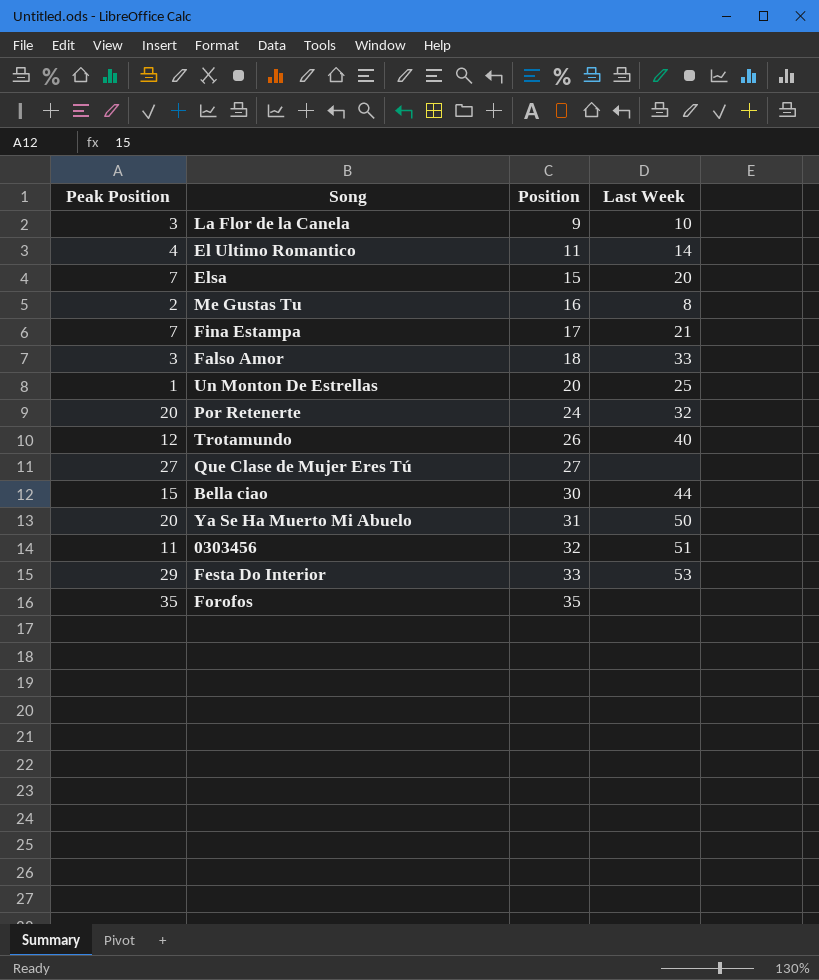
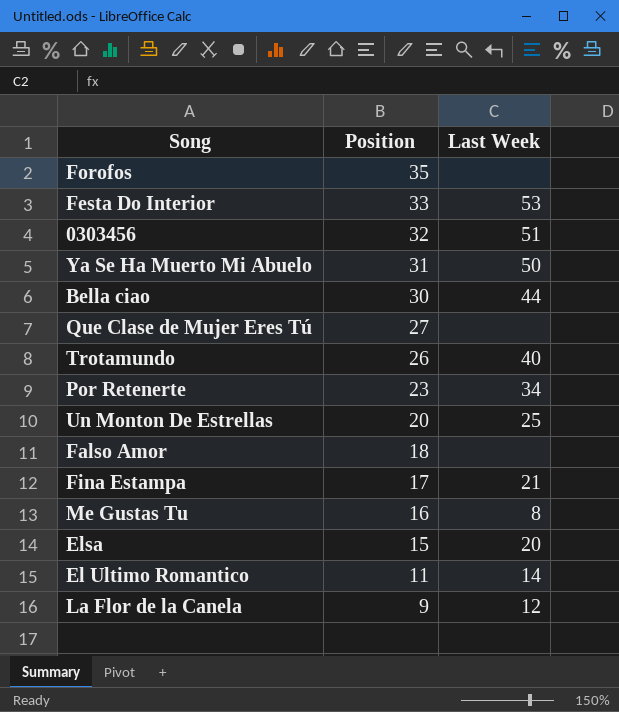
row order: Position ascending -> Position descending
column Peak Position | position: 1 -> none
Por Retenerte | Position: 24 -> 23
Por Retenerte | Last Week: 32 -> 34
Falso Amor | Last Week: 33 -> none
La Flor de la Canela | Last Week: 10 -> 12

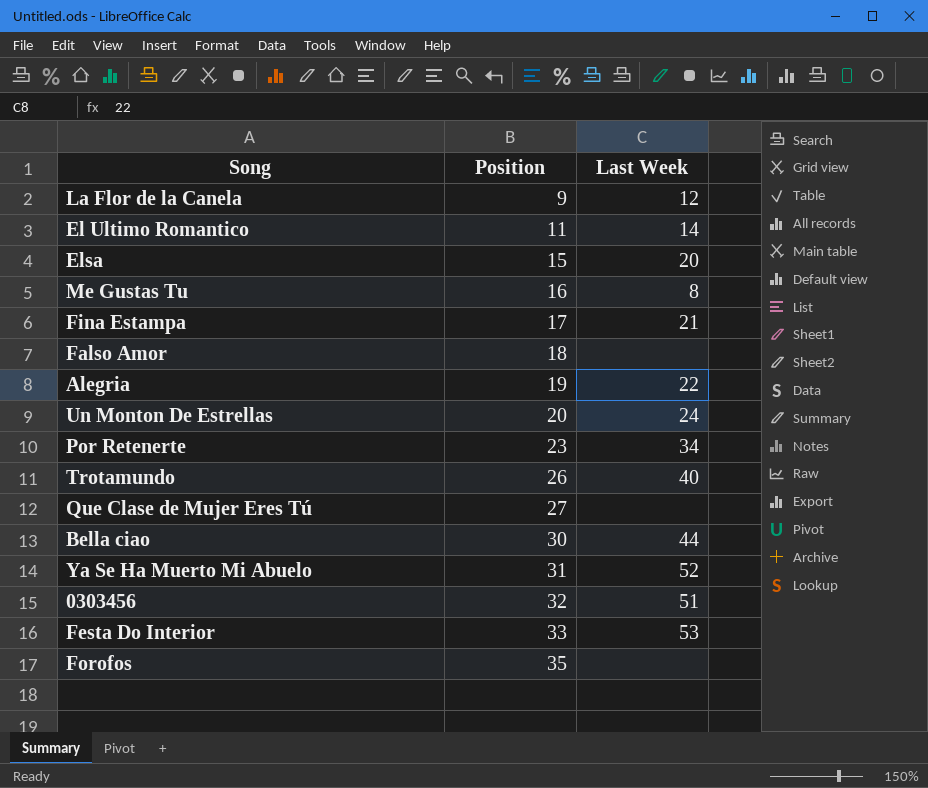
row order: Position descending -> Position ascending
row Alegria: none -> 19 | 22
Un Monton De Estrellas | Last Week: 25 -> 24
Ya Se Ha Muerto Mi Abuelo | Last Week: 50 -> 52

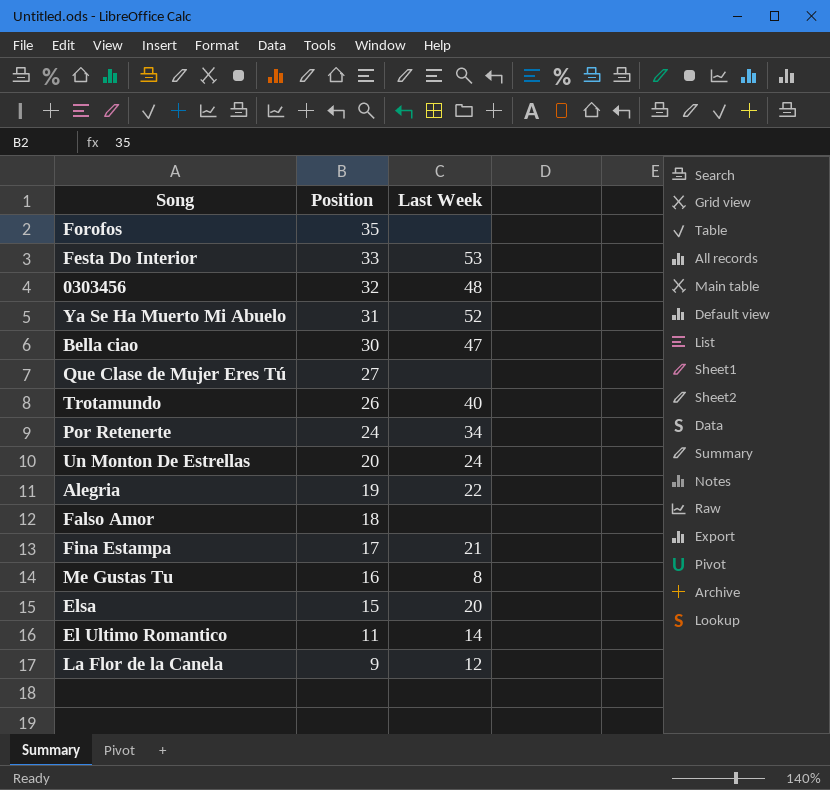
row order: Position ascending -> Position descending
0303456 | Last Week: 51 -> 48
Bella ciao | Last Week: 44 -> 47
Por Retenerte | Position: 23 -> 24

